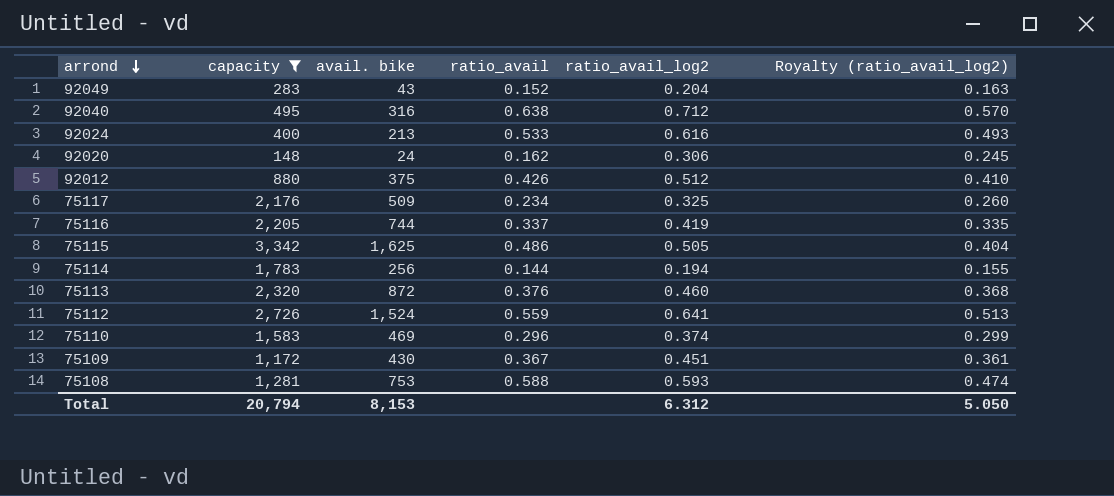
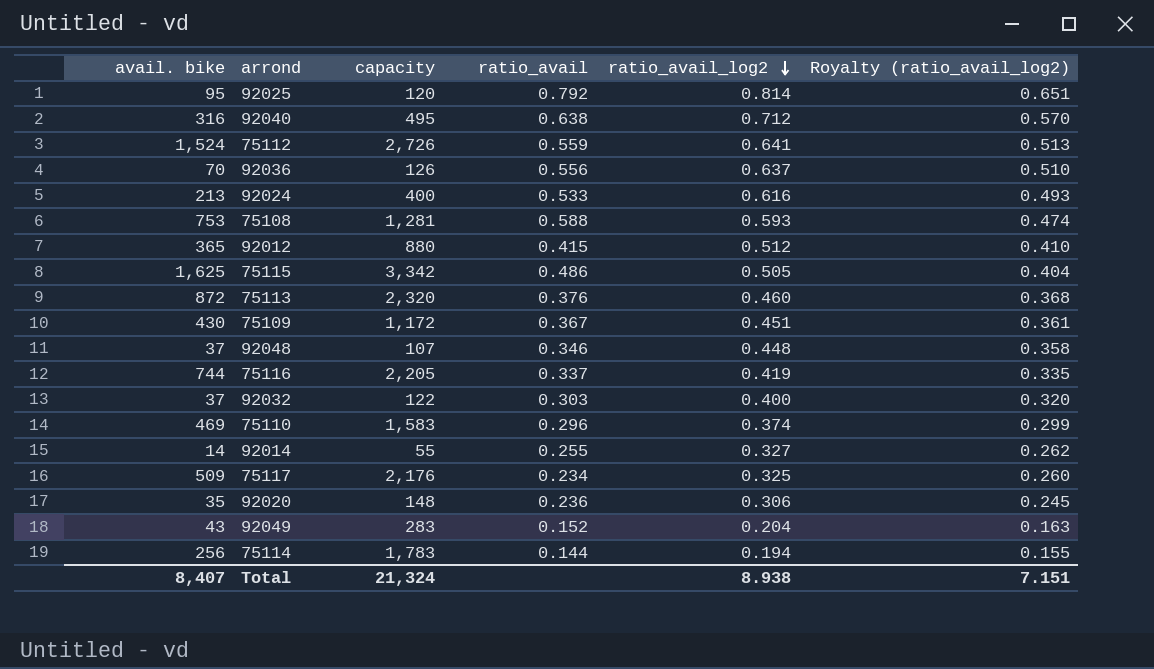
filter: capacity >= 148 -> none
row order: arrond descending -> ratio_avail_log2 descending
column avail. bike | position: 3 -> 1
92012 | avail. bike: 375 -> 365
92012 | ratio_avail: 0.426 -> 0.415
92020 | avail. bike: 24 -> 35
92020 | ratio_avail: 0.162 -> 0.236
Total | avail. bike: 8,153 -> 8,407
Total | capacity: 20,794 -> 21,324
Total | ratio_avail_log2: 6.312 -> 8.938
Total | Royalty (ratio_avail_log2): 5.050 -> 7.151

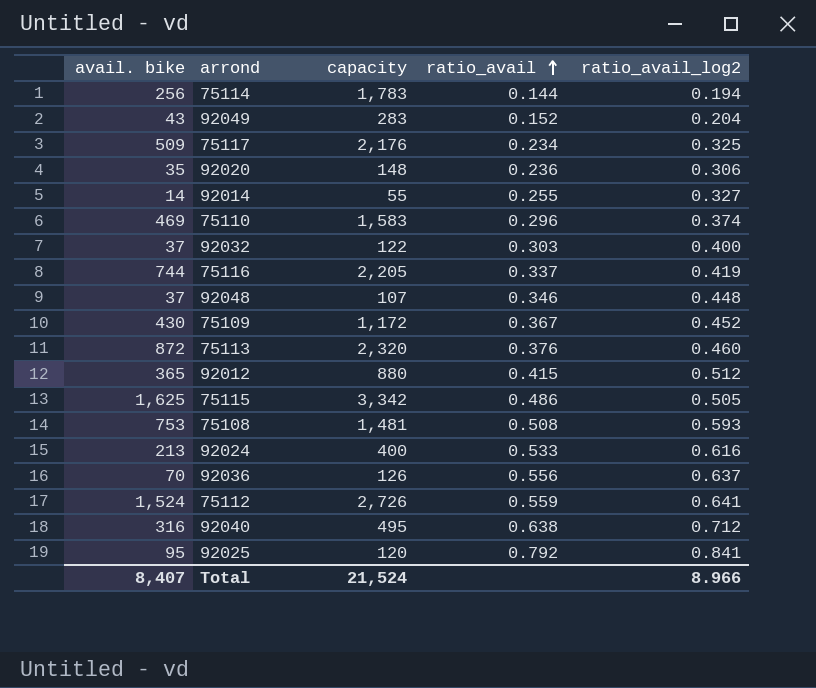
row order: ratio_avail_log2 descending -> ratio_avail ascending
column Royalty (ratio_avail_log2) | formula: [ratio_avail_log2] * 0.8 -> none
75109 | ratio_avail_log2: 0.451 -> 0.452
75108 | capacity: 1,281 -> 1,481
75108 | ratio_avail: 0.588 -> 0.508
92025 | ratio_avail_log2: 0.814 -> 0.841
Total | capacity: 21,324 -> 21,524
Total | ratio_avail_log2: 8.938 -> 8.966

